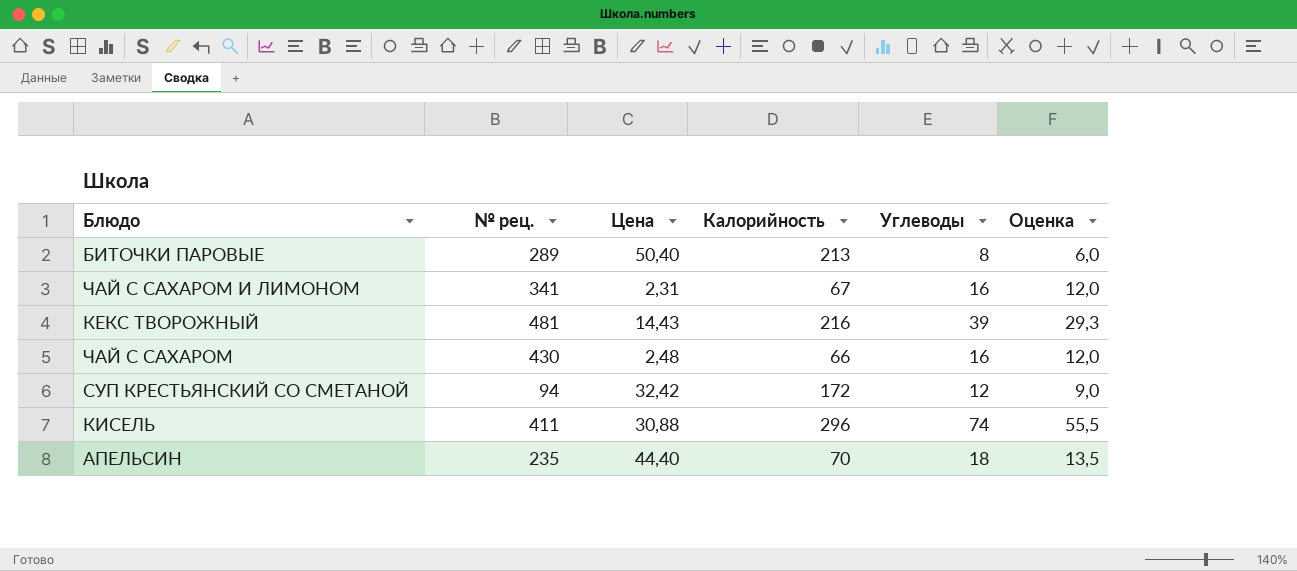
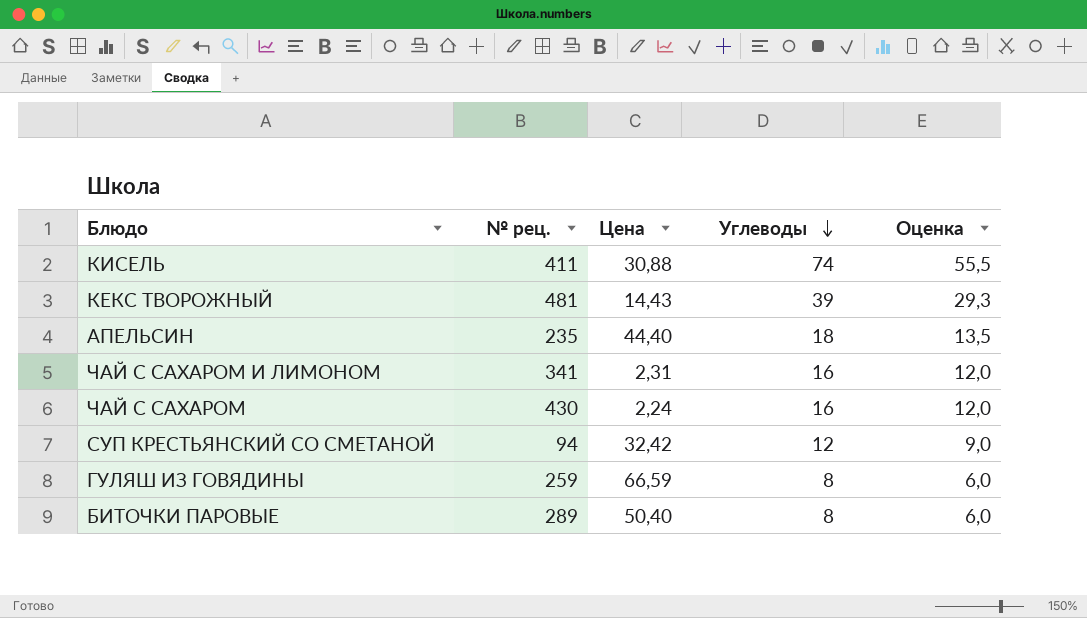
row order: none -> Углеводы descending
column Калорийность | position: 4 -> none
ЧАЙ С САХАРОМ | Цена: 2,48 -> 2,24
row ГУЛЯШ ИЗ ГОВЯДИНЫ: none -> 259 | 66,59 | 8 | 6,0

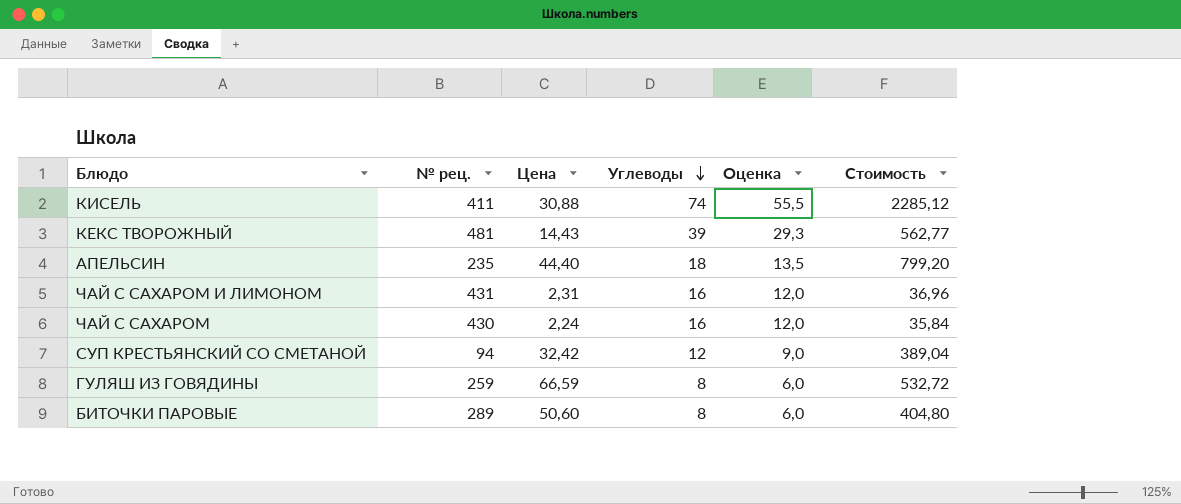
column Стоимость | formula: none -> [Цена] * [Углеводы]
ЧАЙ С САХАРОМ И ЛИМОНОМ | № рец.: 341 -> 431
БИТОЧКИ ПАРОВЫЕ | Цена: 50,40 -> 50,60

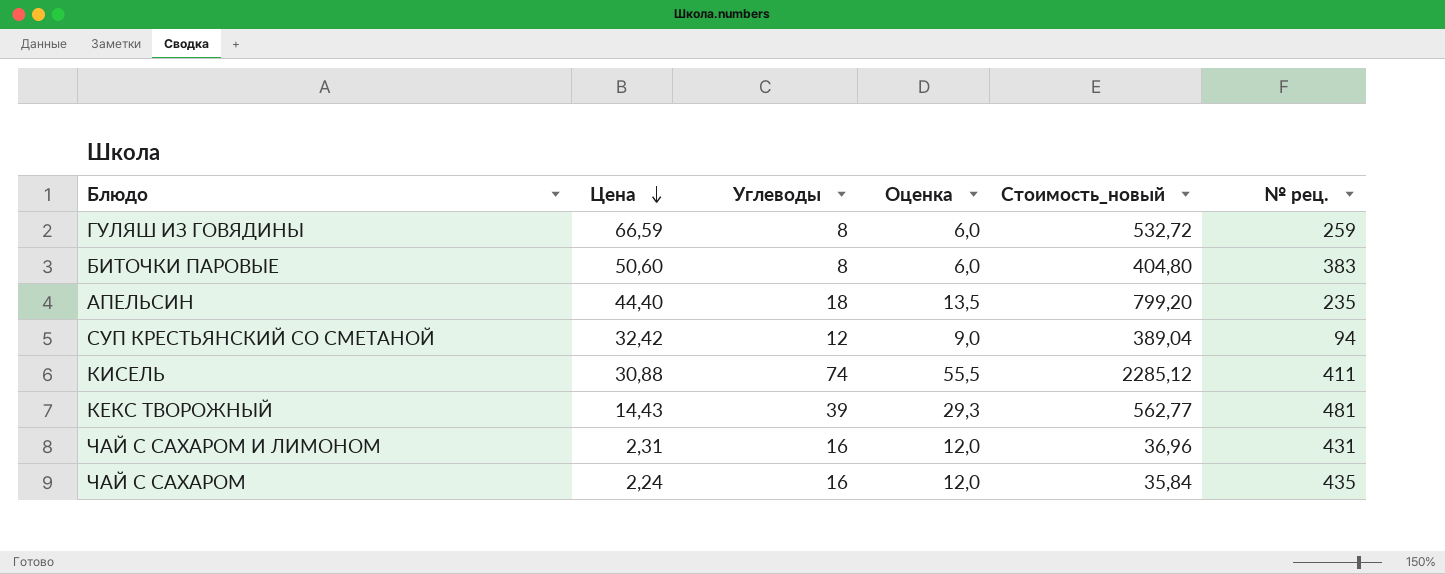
row order: Углеводы descending -> Цена descending
column name: Стоимость -> Стоимость_новый
column № рец. | position: 2 -> 6
БИТОЧКИ ПАРОВЫЕ | № рец.: 289 -> 383
ЧАЙ С САХАРОМ | № рец.: 430 -> 435

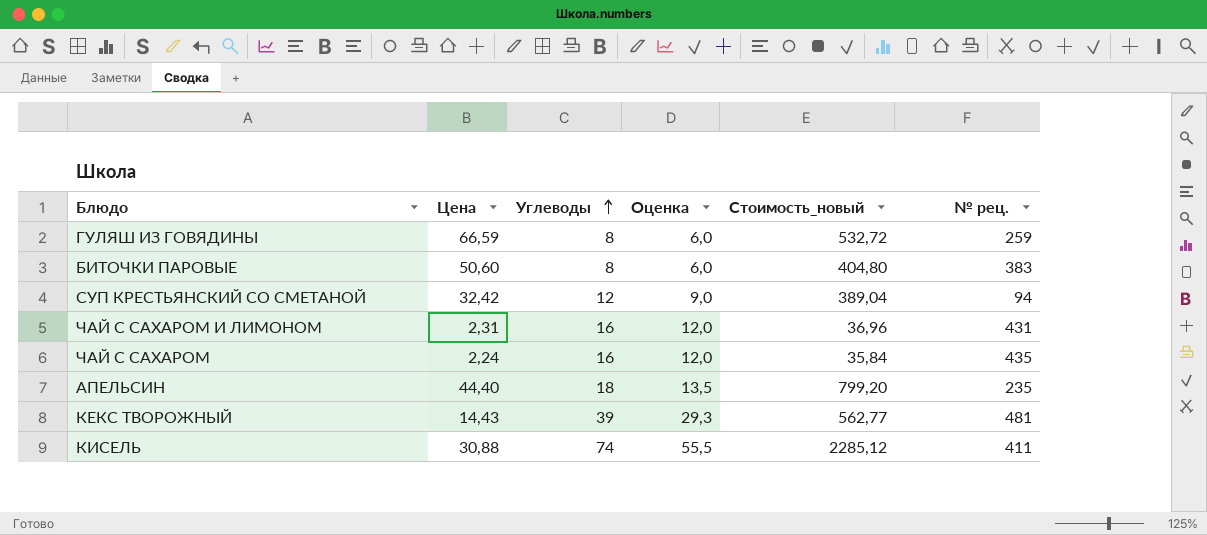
row order: Цена descending -> Углеводы ascending

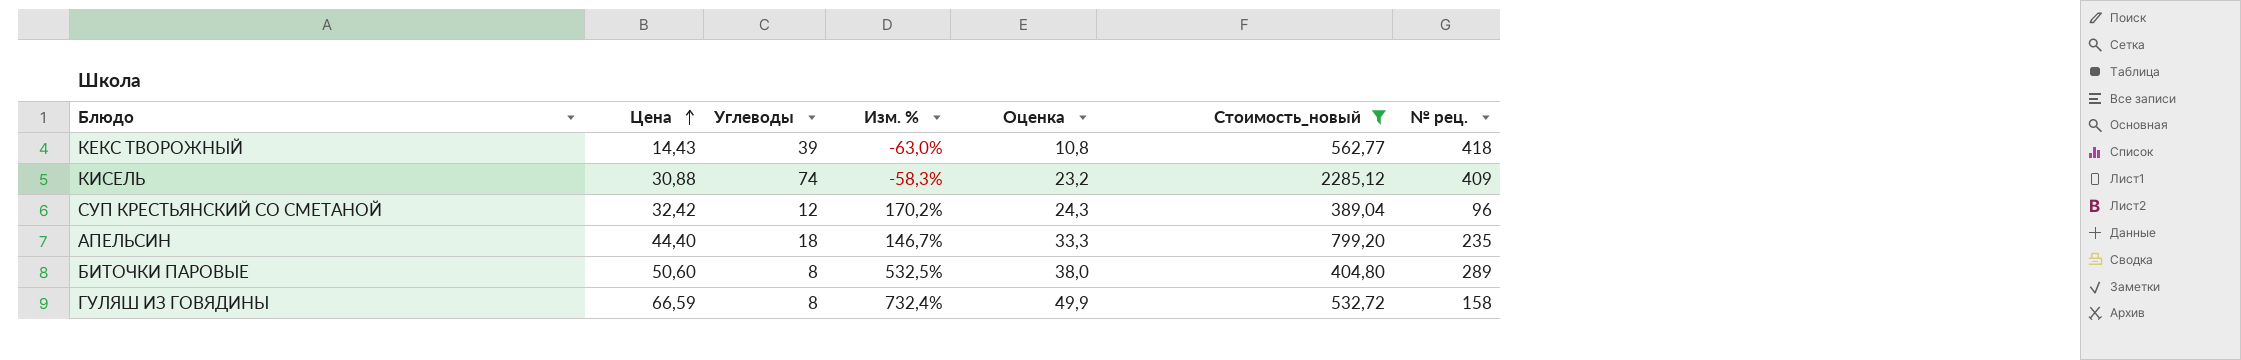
filter: none -> Стоимость_новый >= 389,04
row order: Углеводы ascending -> Цена ascending
column Изм. % | formula: none -> ([Цена] - [Углеводы]) / [Углеводы]
column Оценка | formula: [Углеводы] * 0,75 -> [Цена] * 0,75
КЕКС ТВОРОЖНЫЙ | № рец.: 481 -> 418
КИСЕЛЬ | № рец.: 411 -> 409
СУП КРЕСТЬЯНСКИЙ СО СМЕТАНОЙ | № рец.: 94 -> 96
БИТОЧКИ ПАРОВЫЕ | № рец.: 383 -> 289
ГУЛЯШ ИЗ ГОВЯДИНЫ | № рец.: 259 -> 158

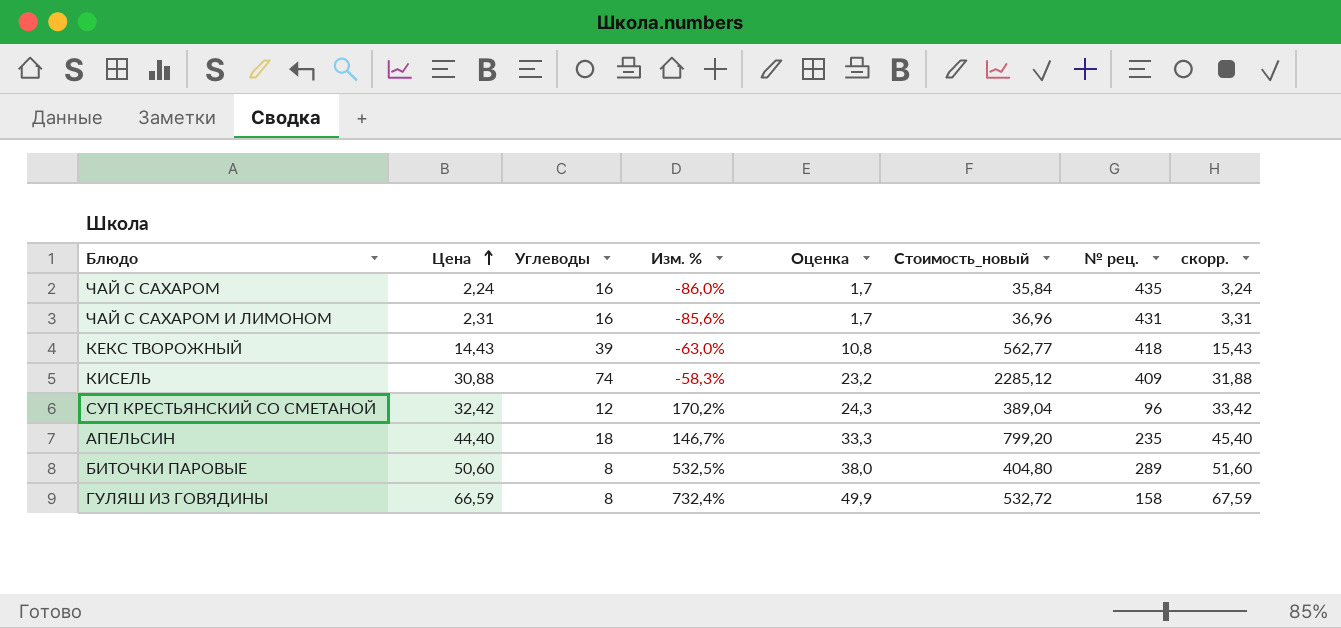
filter: Стоимость_новый >= 389,04 -> none
column скорр. | formula: none -> [Цена] + 1

